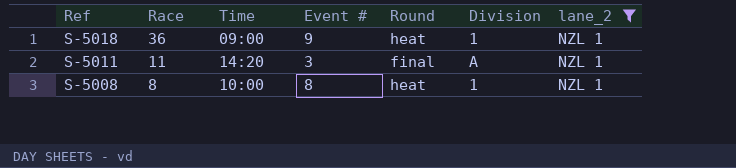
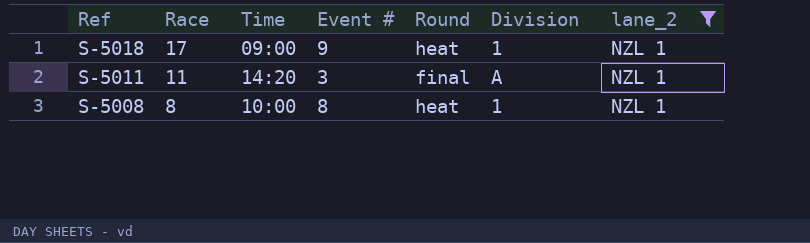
S-5018 | Race: 36 -> 17

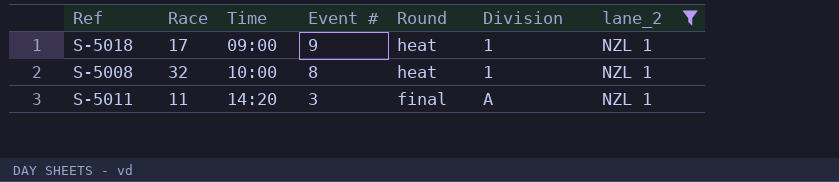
row order: Ref descending -> Time ascending
S-5008 | Race: 8 -> 32

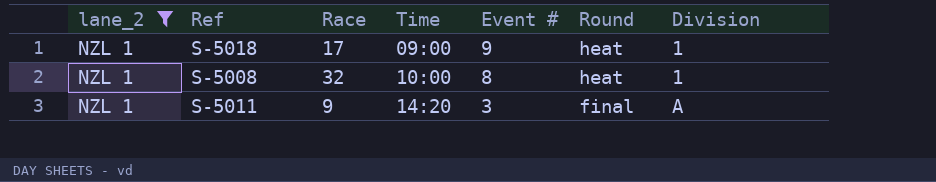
column lane_2 | position: 7 -> 1
S-5011 | Race: 11 -> 9

